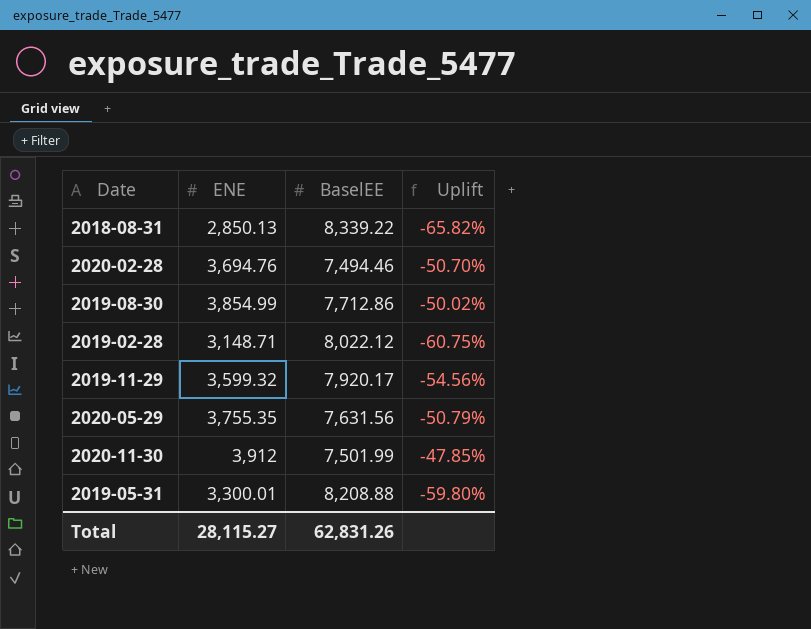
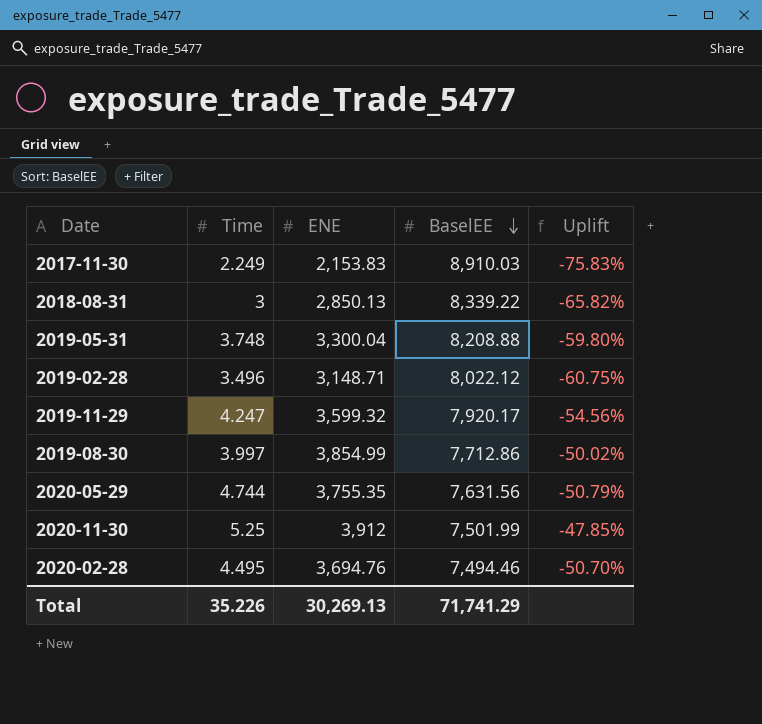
row order: none -> BaselEE descending
column Time | position: none -> 2
row 2017-11-30: none -> 2.249 | 2,153.83 | 8,910.03 | -75.83%
2019-05-31 | ENE: 3,300.01 -> 3,300.04
Total | ENE: 28,115.27 -> 30,269.13
Total | BaselEE: 62,831.26 -> 71,741.29

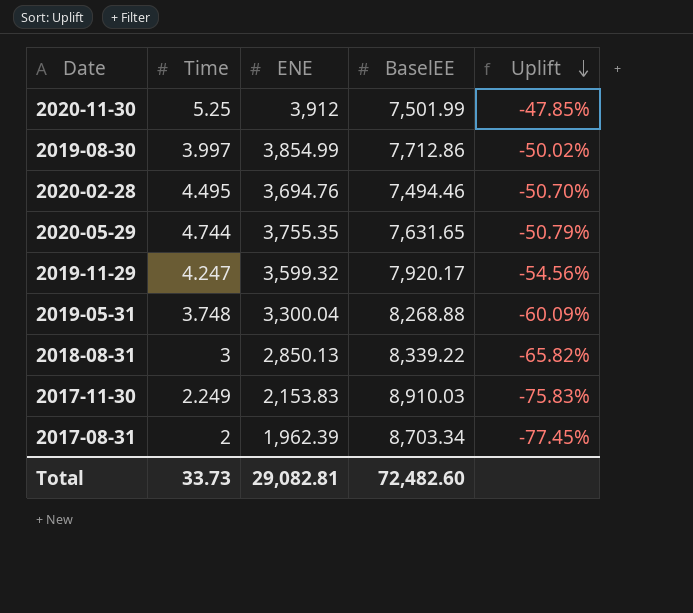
row order: BaselEE descending -> Uplift descending
row 2019-02-28: 3.496 | 3,148.71 | 8,022.12 | -60.75% -> none
2020-05-29 | BaselEE: 7,631.56 -> 7,631.65
2019-05-31 | BaselEE: 8,208.88 -> 8,268.88
2019-05-31 | Uplift: -59.80% -> -60.09%
row 2017-08-31: none -> 2 | 1,962.39 | 8,703.34 | -77.45%
Total | Time: 35.226 -> 33.73
Total | ENE: 30,269.13 -> 29,082.81
Total | BaselEE: 71,741.29 -> 72,482.60

